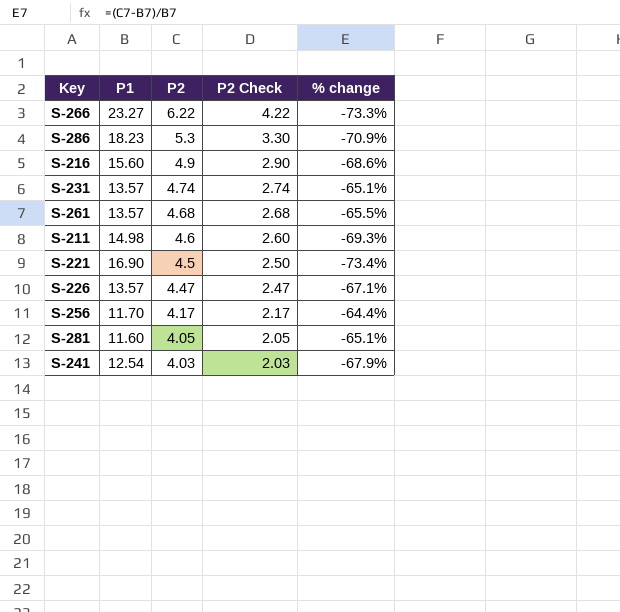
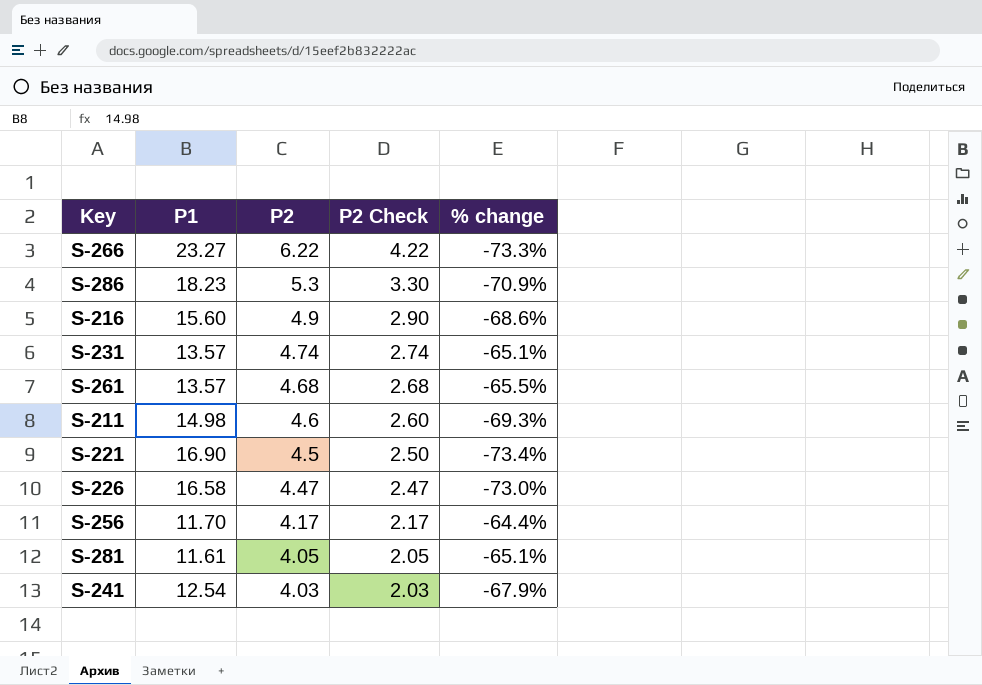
S-226 | P1: 13.57 -> 16.58
S-226 | % change: -67.1% -> -73.0%
S-281 | P1: 11.60 -> 11.61

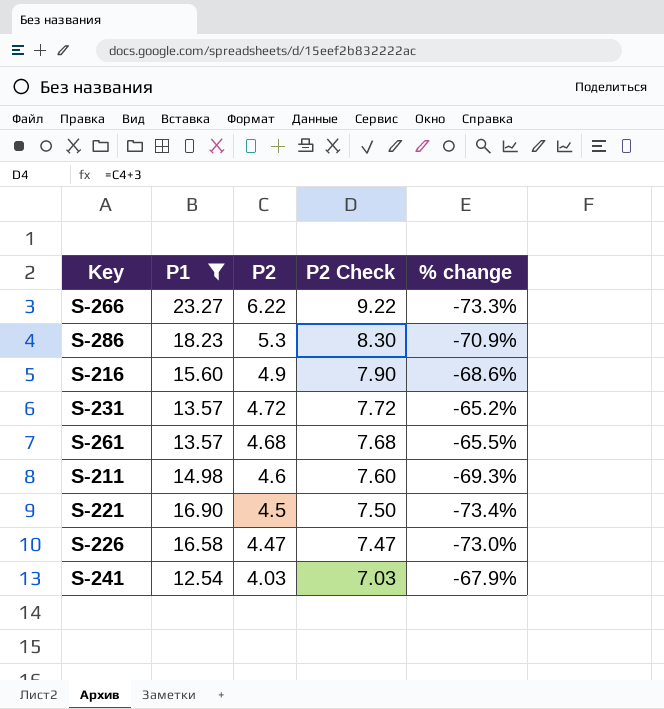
filter: none -> P1 >= 12.54
column P2 Check | formula: [P2] - 2 -> [P2] + 3
S-231 | P2: 4.74 -> 4.72
S-231 | % change: -65.1% -> -65.2%

